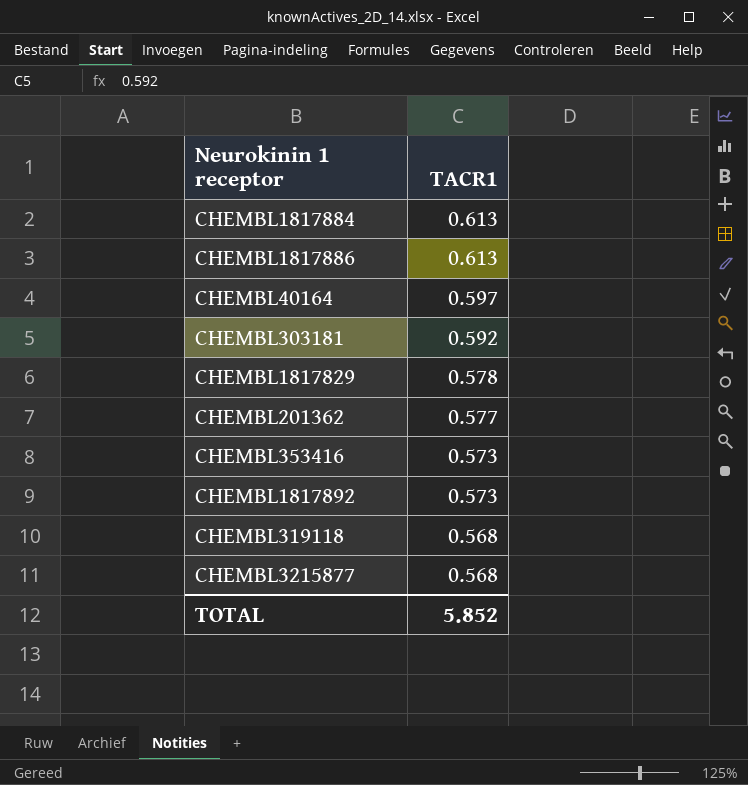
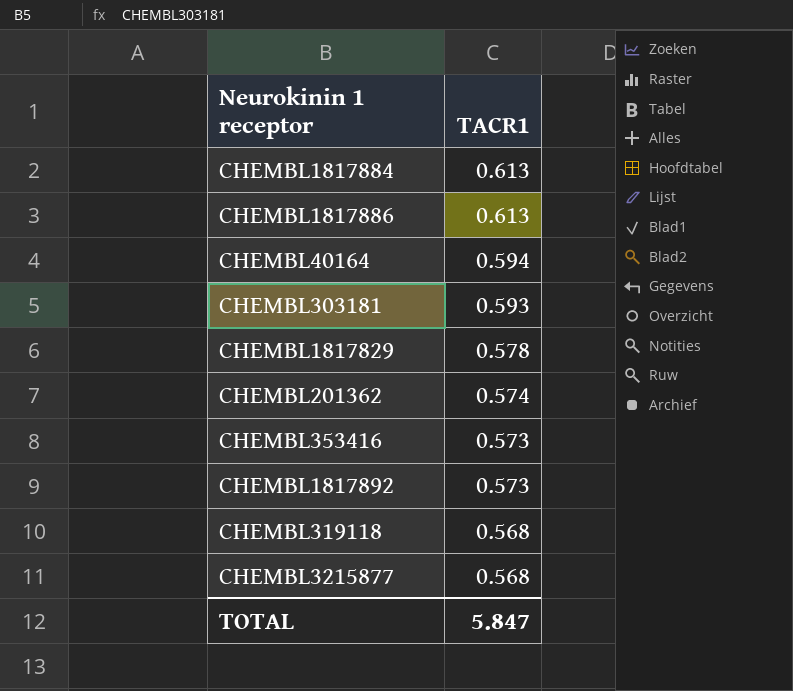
CHEMBL40164 | TACR1: 0.597 -> 0.594
CHEMBL303181 | TACR1: 0.592 -> 0.593
CHEMBL201362 | TACR1: 0.577 -> 0.574
TOTAL | TACR1: 5.852 -> 5.847

